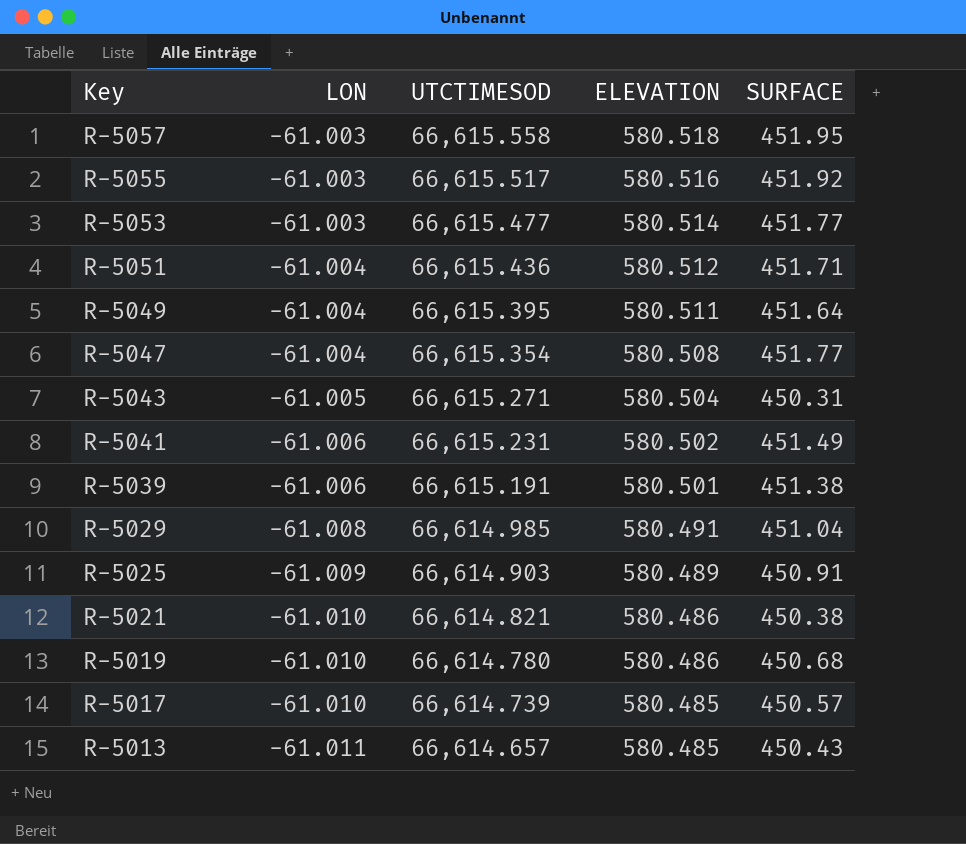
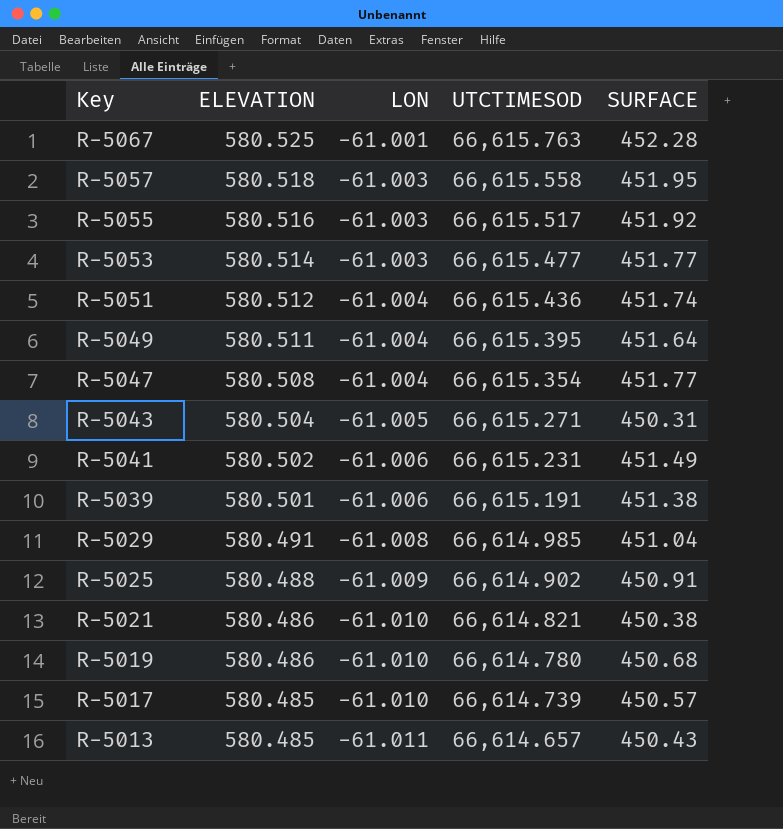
column ELEVATION | position: 4 -> 2
row R-5067: none -> 580.525 | -61.001 | 66,615.763 | 452.28
R-5051 | SURFACE: 451.71 -> 451.74
R-5025 | ELEVATION: 580.489 -> 580.488
R-5025 | UTCTIMESOD: 66,614.903 -> 66,614.902

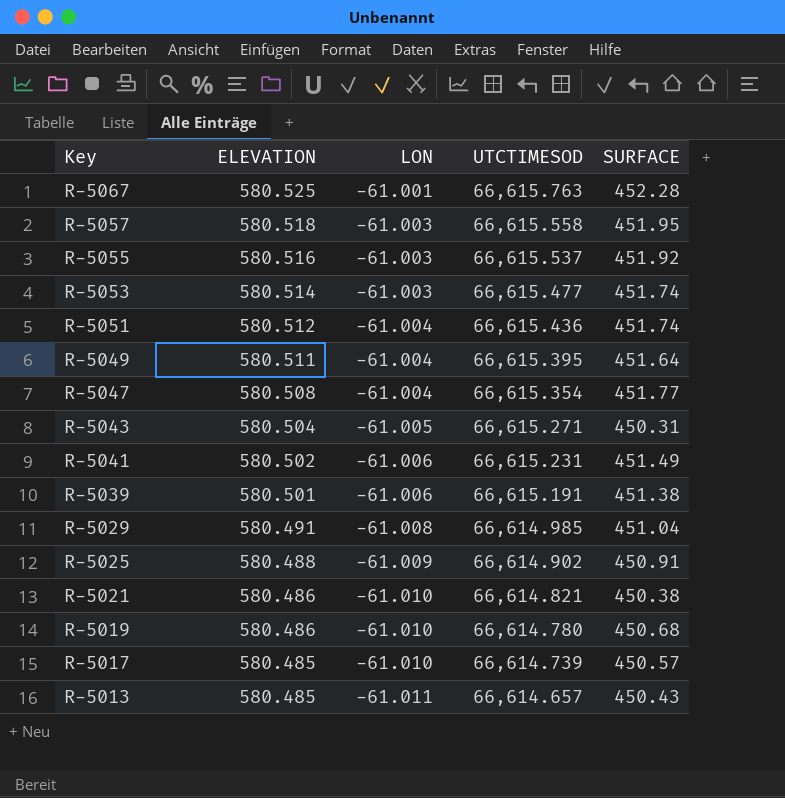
R-5055 | UTCTIMESOD: 66,615.517 -> 66,615.537
R-5053 | SURFACE: 451.77 -> 451.74

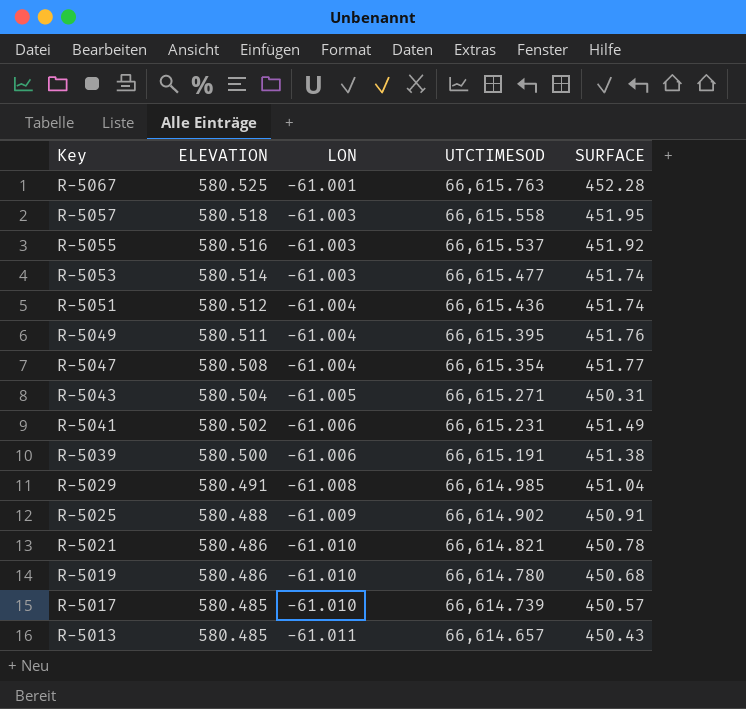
R-5049 | SURFACE: 451.64 -> 451.76
R-5039 | ELEVATION: 580.501 -> 580.500
R-5021 | SURFACE: 450.38 -> 450.78

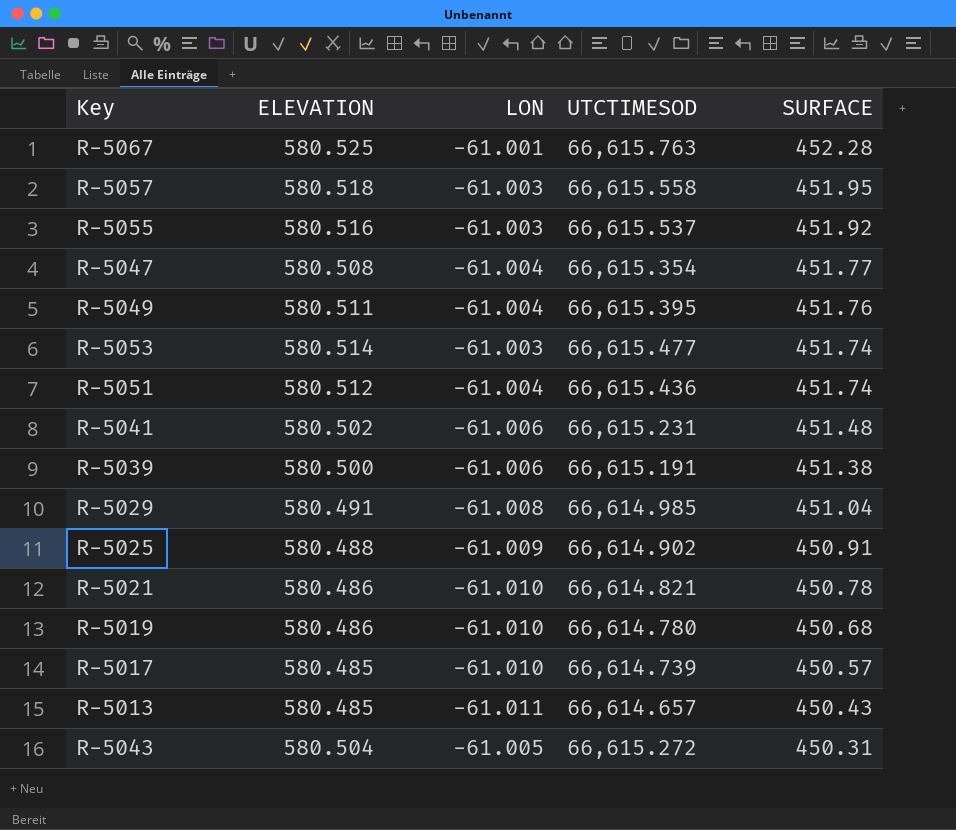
row order: Key descending -> SURFACE descending
R-5041 | SURFACE: 451.49 -> 451.48
R-5043 | UTCTIMESOD: 66,615.271 -> 66,615.272

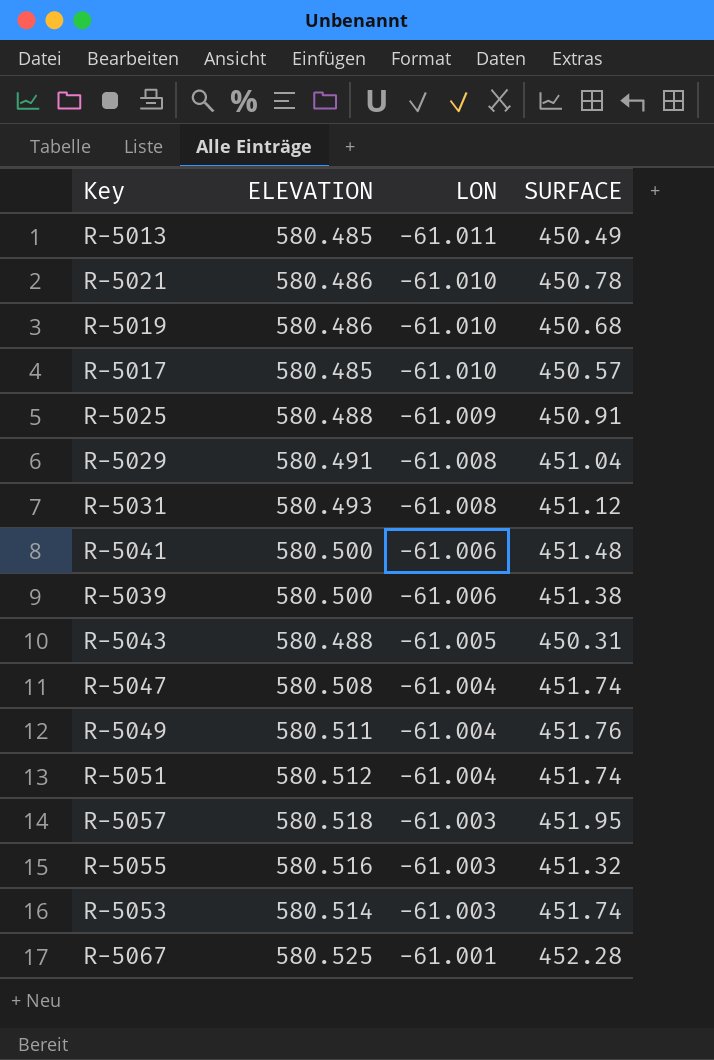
row order: SURFACE descending -> LON ascending
column UTCTIMESOD | position: 4 -> none
R-5013 | SURFACE: 450.43 -> 450.49
row R-5031: none -> 580.493 | -61.008 | 451.12
R-5041 | ELEVATION: 580.502 -> 580.500
R-5043 | ELEVATION: 580.504 -> 580.488
R-5047 | SURFACE: 451.77 -> 451.74
R-5055 | SURFACE: 451.92 -> 451.32

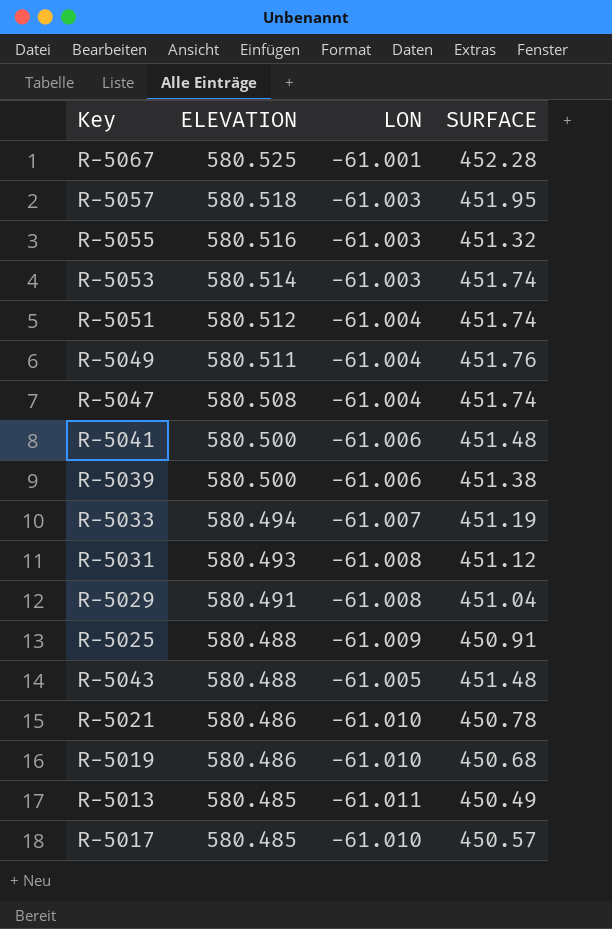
row order: LON ascending -> ELEVATION descending
row R-5033: none -> 580.494 | -61.007 | 451.19
R-5043 | SURFACE: 450.31 -> 451.48

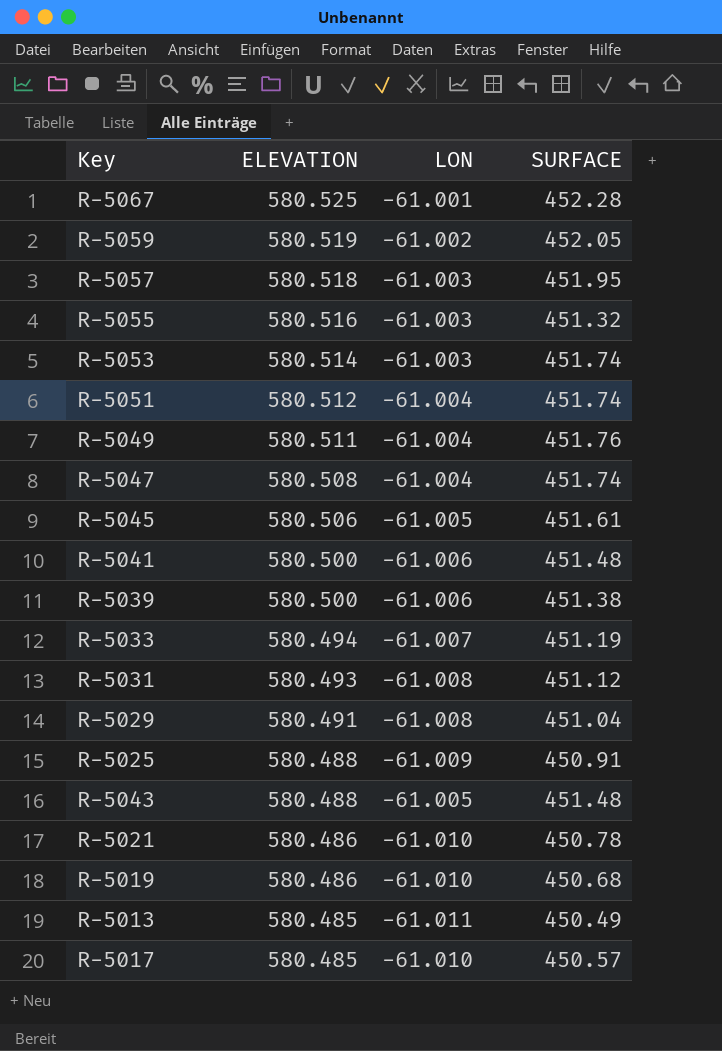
row R-5059: none -> 580.519 | -61.002 | 452.05
row R-5045: none -> 580.506 | -61.005 | 451.61

